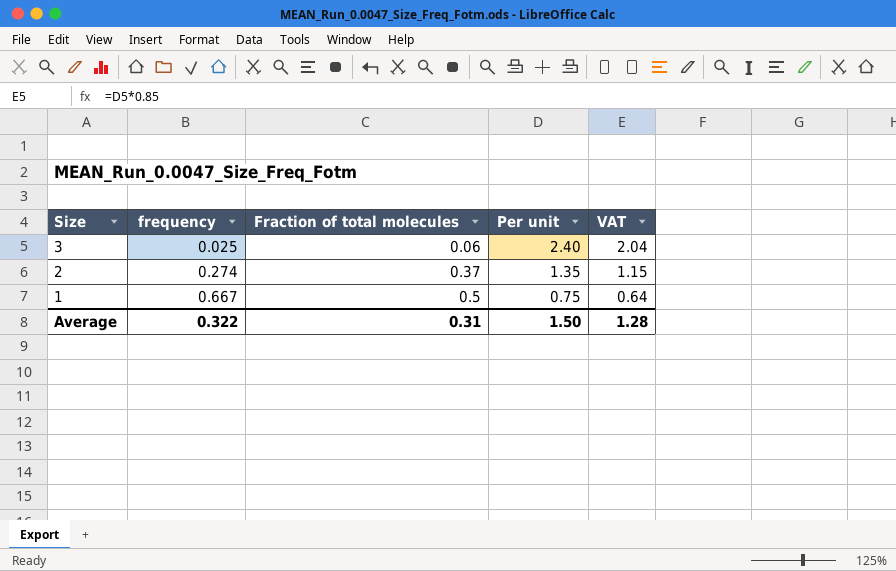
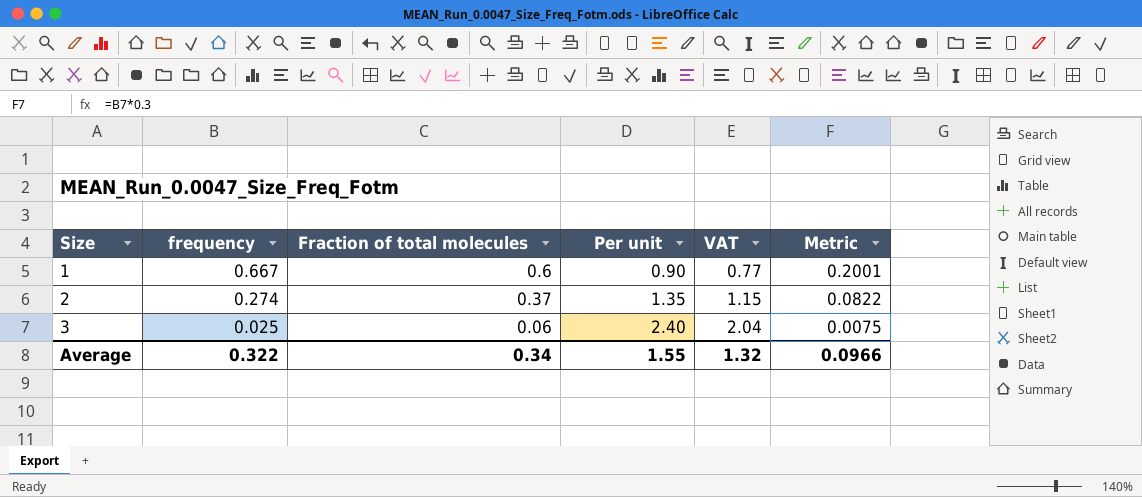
row order: Size descending -> Size ascending
column Metric | formula: none -> [frequency] * 0.3
1 | Fraction of total molecules: 0.5 -> 0.6
1 | Per unit: 0.75 -> 0.90
1 | VAT: 0.64 -> 0.77
Average | Fraction of total molecules: 0.31 -> 0.34
Average | Per unit: 1.50 -> 1.55
Average | VAT: 1.28 -> 1.32

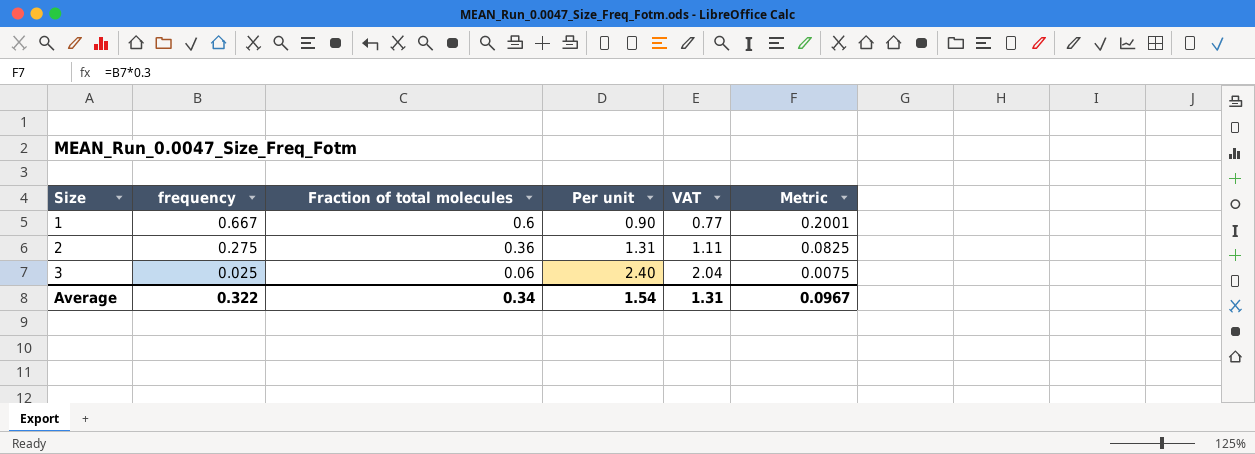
2 | frequency: 0.274 -> 0.275
2 | Fraction of total molecules: 0.37 -> 0.36
2 | Per unit: 1.35 -> 1.31
2 | VAT: 1.15 -> 1.11
2 | Metric: 0.0822 -> 0.0825
Average | Per unit: 1.55 -> 1.54
Average | VAT: 1.32 -> 1.31
Average | Metric: 0.0966 -> 0.0967

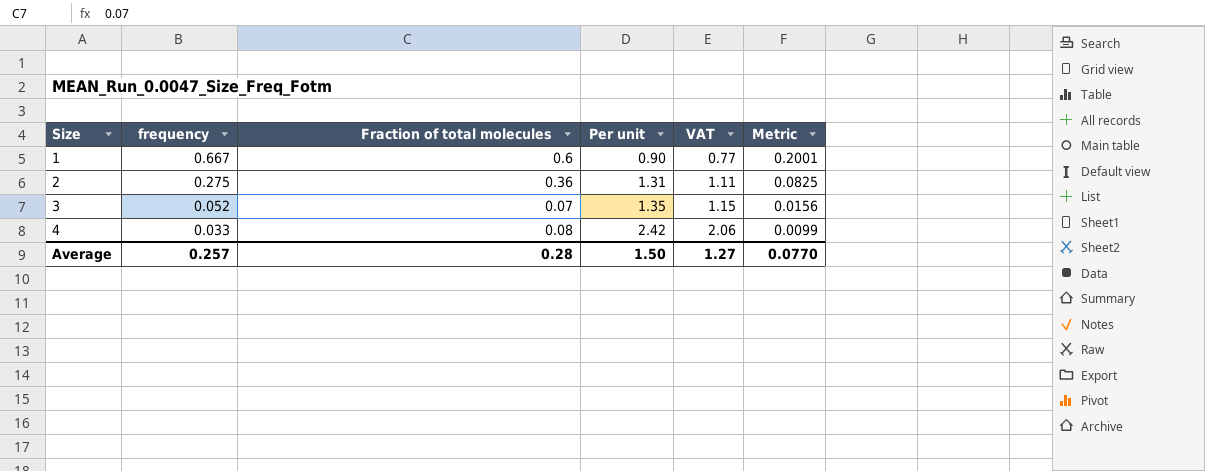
3 | frequency: 0.025 -> 0.052
3 | Fraction of total molecules: 0.06 -> 0.07
3 | Per unit: 2.40 -> 1.35
3 | VAT: 2.04 -> 1.15
3 | Metric: 0.0075 -> 0.0156
row 4: none -> 0.033 | 0.08 | 2.42 | 2.06 | 0.0099
Average | frequency: 0.322 -> 0.257
Average | Fraction of total molecules: 0.34 -> 0.28
Average | Per unit: 1.54 -> 1.50
Average | VAT: 1.31 -> 1.27
Average | Metric: 0.0967 -> 0.0770

